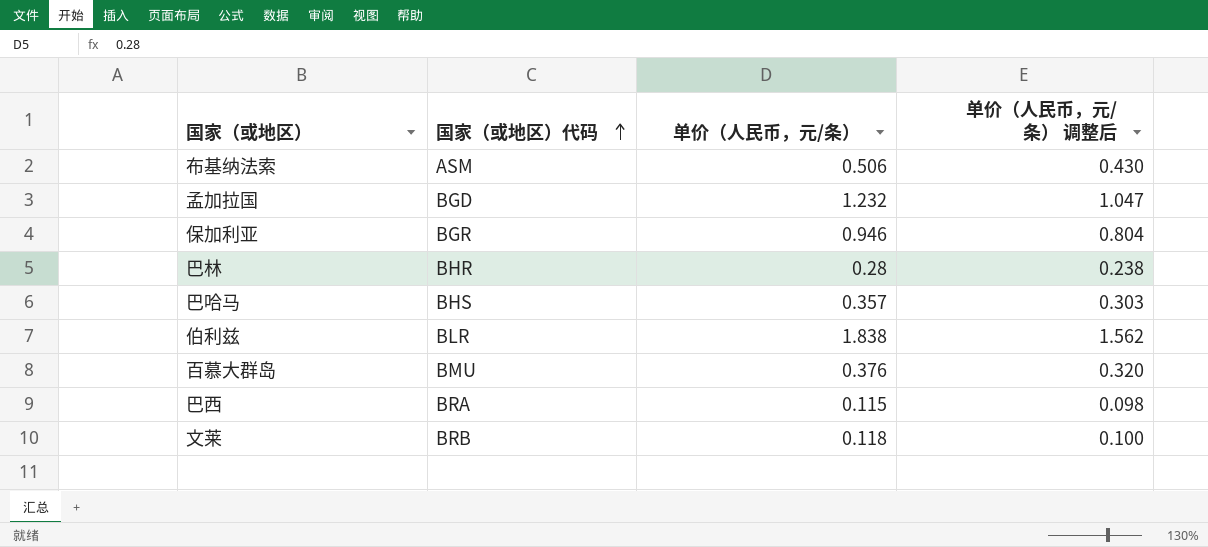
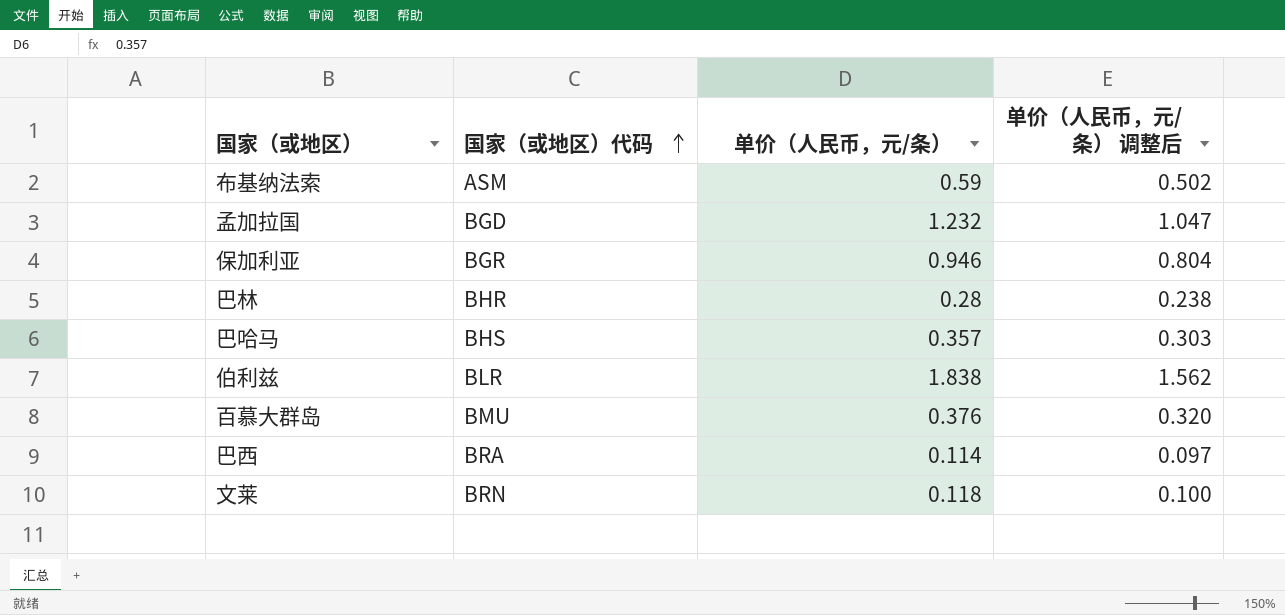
布基纳法索 | 单价（人民币，元/条）: 0.506 -> 0.59
布基纳法索 | 单价（人民币，元/条） 调整后: 0.430 -> 0.502
巴西 | 单价（人民币，元/条）: 0.115 -> 0.114
巴西 | 单价（人民币，元/条） 调整后: 0.098 -> 0.097
文莱 | 国家（或地区）代码: BRB -> BRN

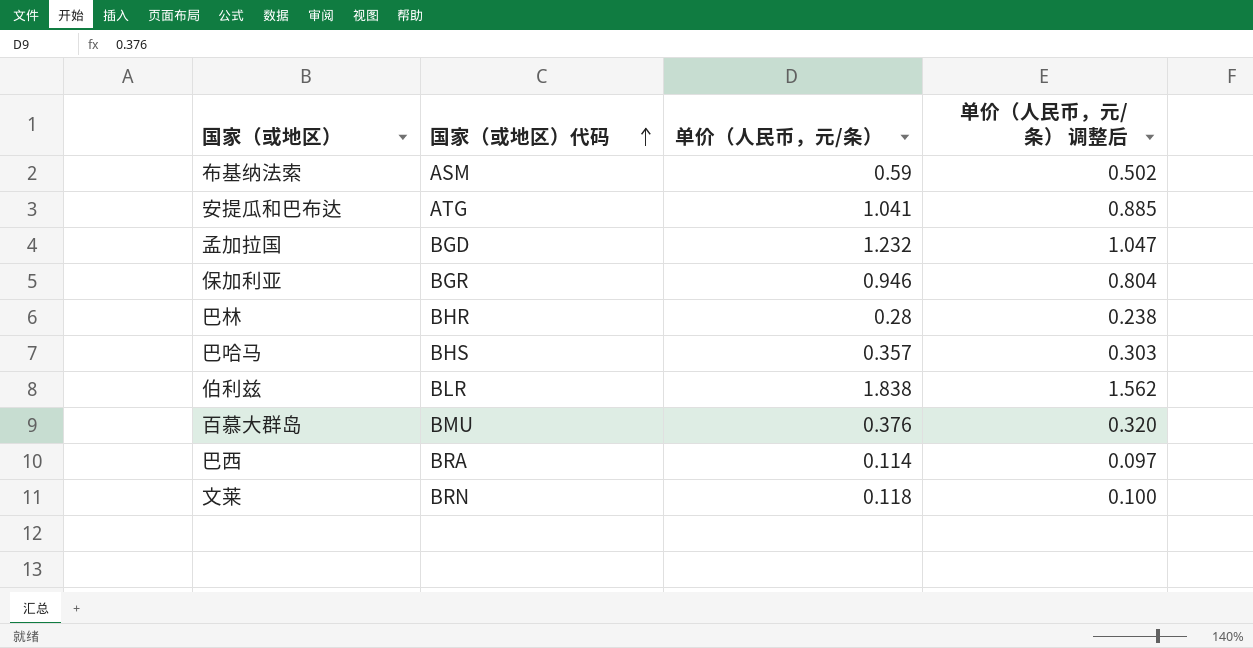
row 安提瓜和巴布达: none -> ATG | 1.041 | 0.885

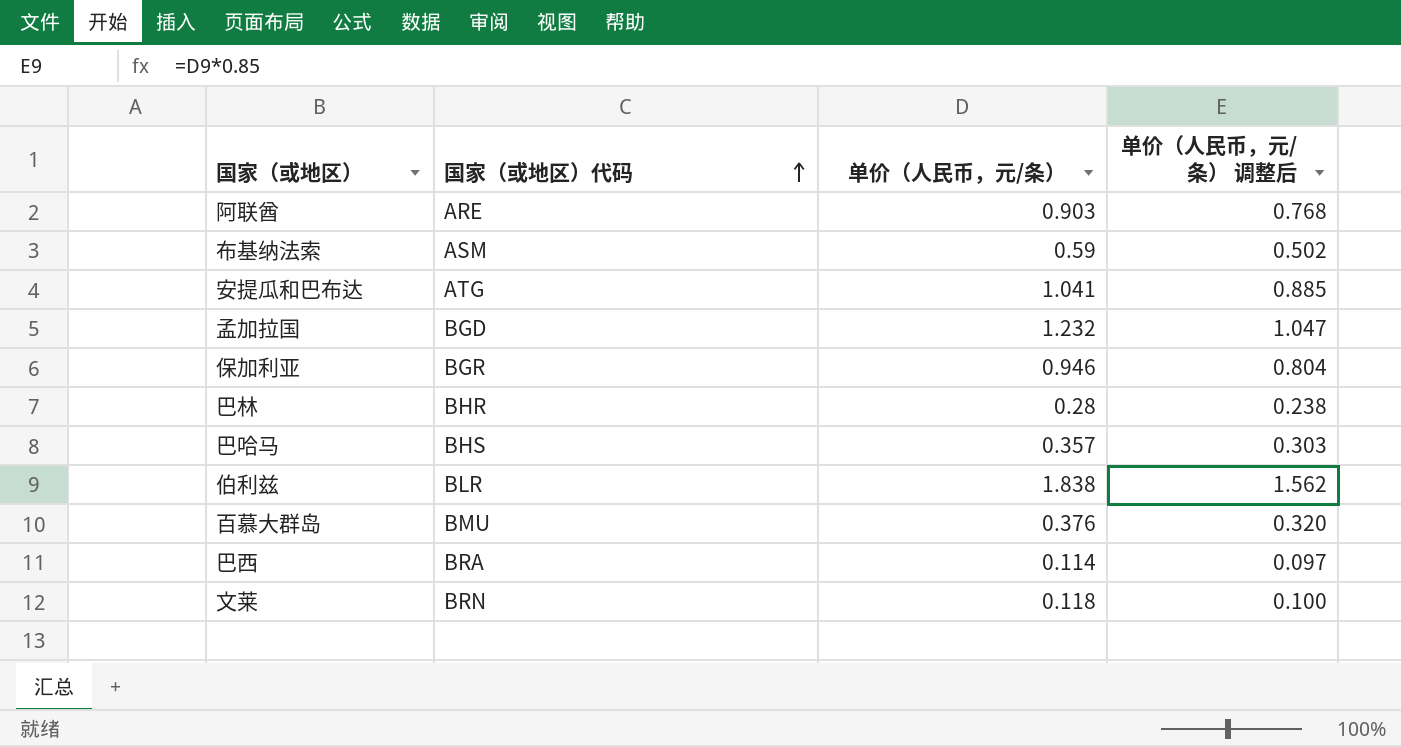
row 阿联酋: none -> ARE | 0.903 | 0.768

